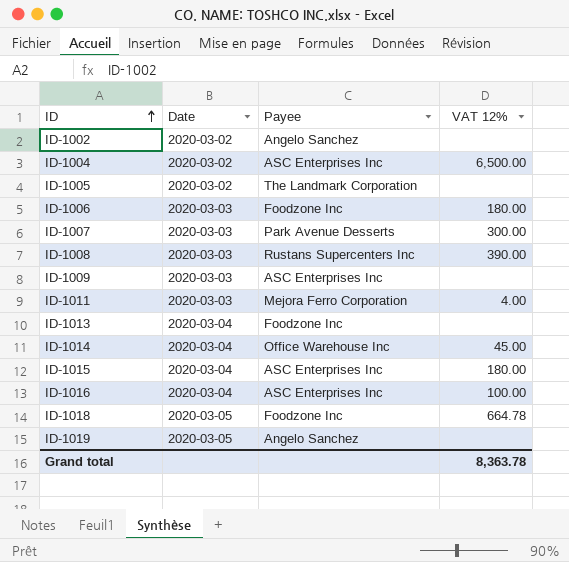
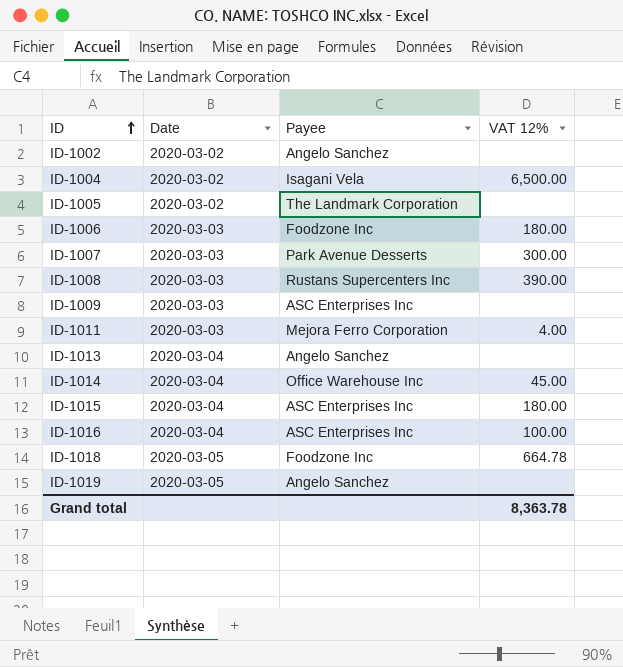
ID-1004 | Payee: ASC Enterprises Inc -> Isagani Vela
ID-1013 | Payee: Foodzone Inc -> Angelo Sanchez

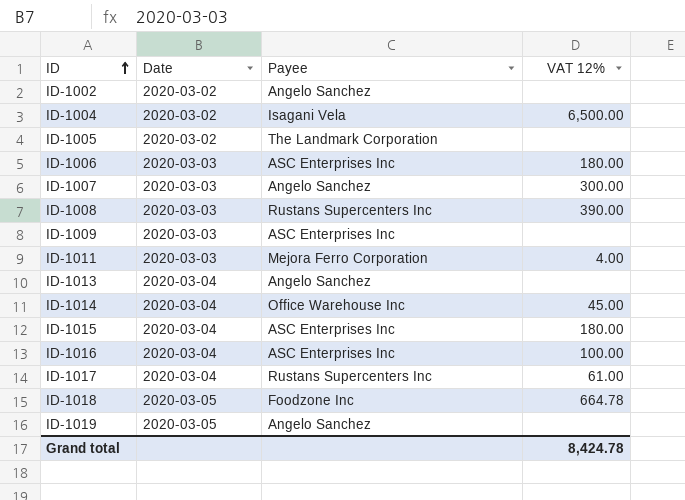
ID-1006 | Payee: Foodzone Inc -> ASC Enterprises Inc
ID-1007 | Payee: Park Avenue Desserts -> Angelo Sanchez
row ID-1017: none -> 2020-03-04 | Rustans Supercenters Inc | 61.00
Grand total | VAT 12%: 8,363.78 -> 8,424.78

